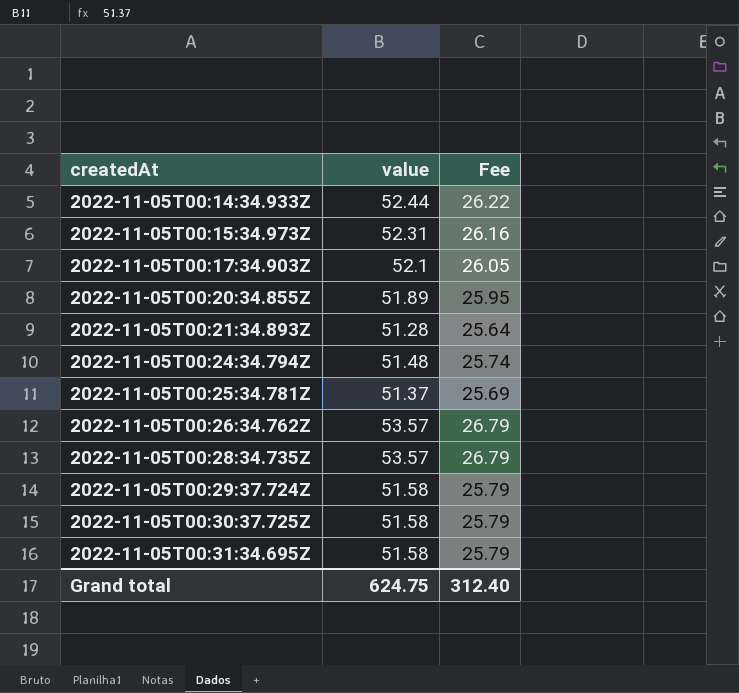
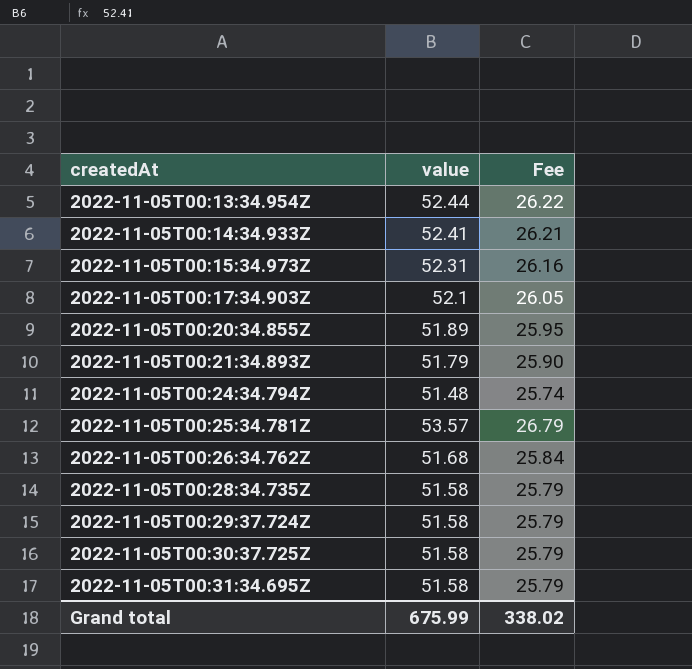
row 2022-11-05T00:13:34.954Z: none -> 52.44 | 26.22
2022-11-05T00:14:34.933Z | value: 52.44 -> 52.41
2022-11-05T00:14:34.933Z | Fee: 26.22 -> 26.21
2022-11-05T00:21:34.893Z | value: 51.28 -> 51.79
2022-11-05T00:21:34.893Z | Fee: 25.64 -> 25.90
2022-11-05T00:25:34.781Z | value: 51.37 -> 53.57
2022-11-05T00:25:34.781Z | Fee: 25.69 -> 26.79
2022-11-05T00:26:34.762Z | value: 53.57 -> 51.68
2022-11-05T00:26:34.762Z | Fee: 26.79 -> 25.84
2022-11-05T00:28:34.735Z | value: 53.57 -> 51.58
2022-11-05T00:28:34.735Z | Fee: 26.79 -> 25.79
Grand total | value: 624.75 -> 675.99
Grand total | Fee: 312.40 -> 338.02

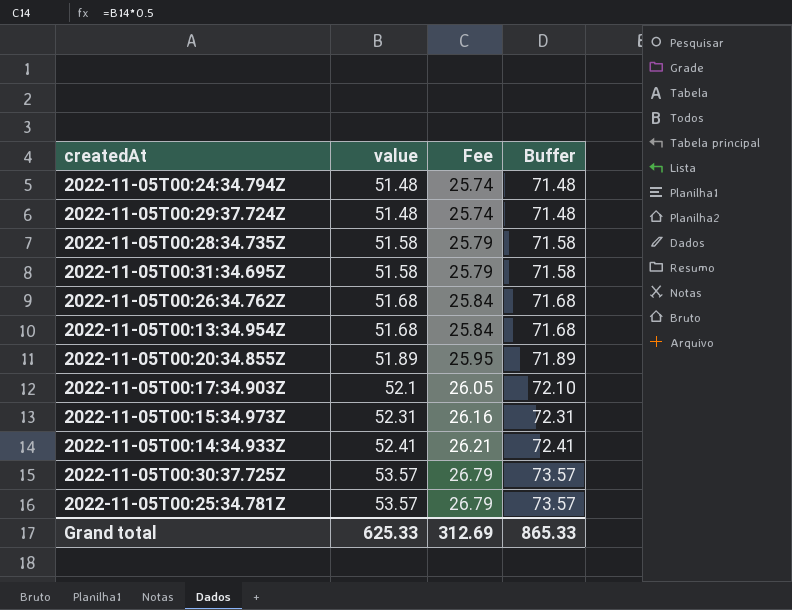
row order: createdAt ascending -> value ascending
column Buffer | formula: none -> [value] + 20
row 2022-11-05T00:21:34.893Z: 51.79 | 25.90 -> none
2022-11-05T00:29:37.724Z | value: 51.58 -> 51.48
2022-11-05T00:29:37.724Z | Fee: 25.79 -> 25.74
2022-11-05T00:13:34.954Z | value: 52.44 -> 51.68
2022-11-05T00:13:34.954Z | Fee: 26.22 -> 25.84
2022-11-05T00:30:37.725Z | value: 51.58 -> 53.57
2022-11-05T00:30:37.725Z | Fee: 25.79 -> 26.79
Grand total | value: 675.99 -> 625.33
Grand total | Fee: 338.02 -> 312.69

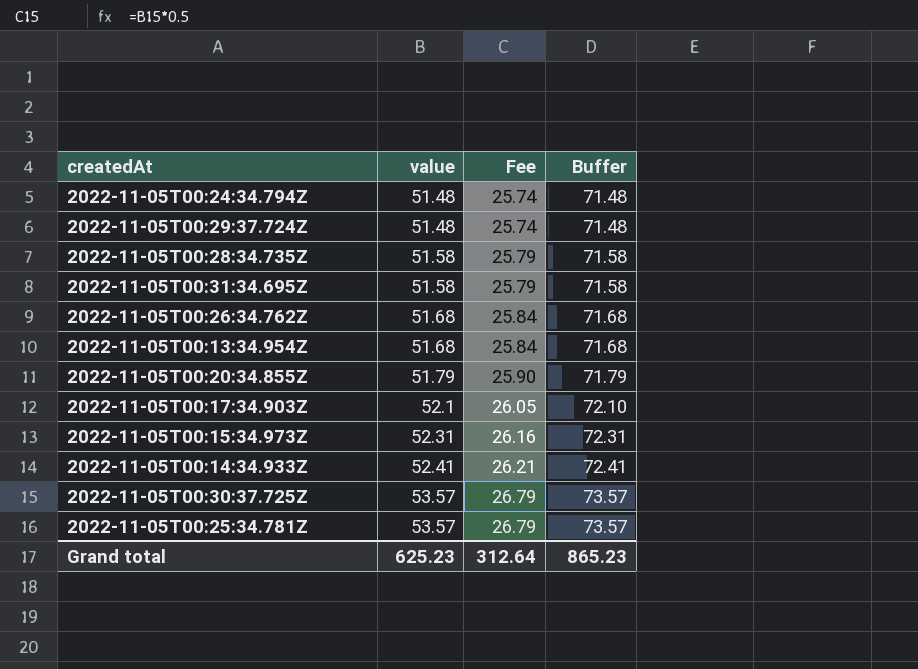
2022-11-05T00:20:34.855Z | value: 51.89 -> 51.79
2022-11-05T00:20:34.855Z | Fee: 25.95 -> 25.90
2022-11-05T00:20:34.855Z | Buffer: 71.89 -> 71.79
Grand total | value: 625.33 -> 625.23
Grand total | Fee: 312.69 -> 312.64
Grand total | Buffer: 865.33 -> 865.23

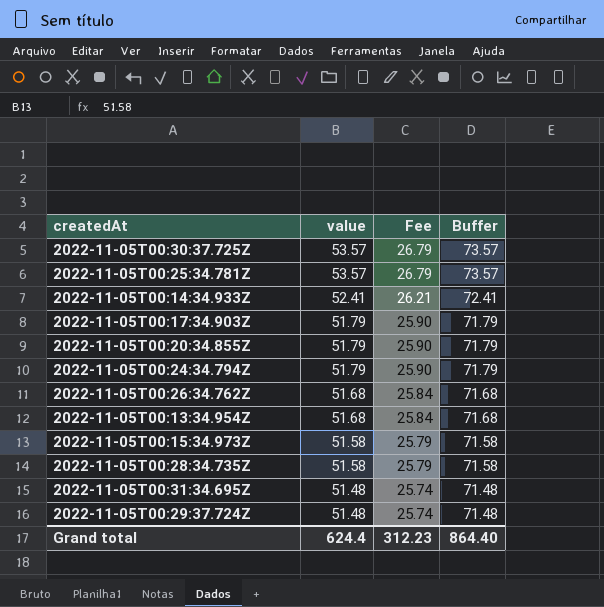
row order: value ascending -> value descending
2022-11-05T00:17:34.903Z | value: 52.1 -> 51.79
2022-11-05T00:17:34.903Z | Fee: 26.05 -> 25.90
2022-11-05T00:17:34.903Z | Buffer: 72.10 -> 71.79
2022-11-05T00:24:34.794Z | value: 51.48 -> 51.79
2022-11-05T00:24:34.794Z | Fee: 25.74 -> 25.90
2022-11-05T00:24:34.794Z | Buffer: 71.48 -> 71.79
2022-11-05T00:15:34.973Z | value: 52.31 -> 51.58
2022-11-05T00:15:34.973Z | Fee: 26.16 -> 25.79
2022-11-05T00:15:34.973Z | Buffer: 72.31 -> 71.58
2022-11-05T00:31:34.695Z | value: 51.58 -> 51.48
2022-11-05T00:31:34.695Z | Fee: 25.79 -> 25.74
2022-11-05T00:31:34.695Z | Buffer: 71.58 -> 71.48
Grand total | value: 625.23 -> 624.4
Grand total | Fee: 312.64 -> 312.23
Grand total | Buffer: 865.23 -> 864.40

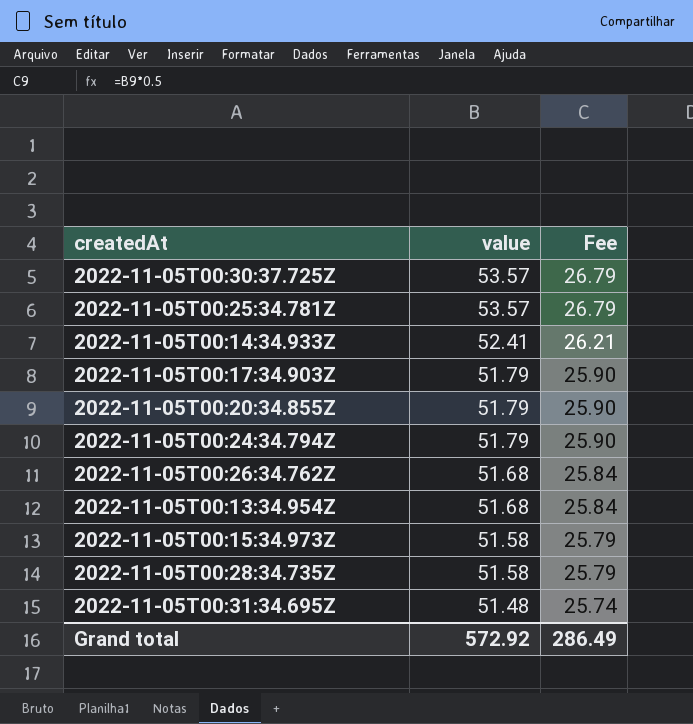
column Buffer | formula: [value] + 20 -> none
row 2022-11-05T00:29:37.724Z: 51.48 | 25.74 | 71.48 -> none
Grand total | value: 624.4 -> 572.92
Grand total | Fee: 312.23 -> 286.49

